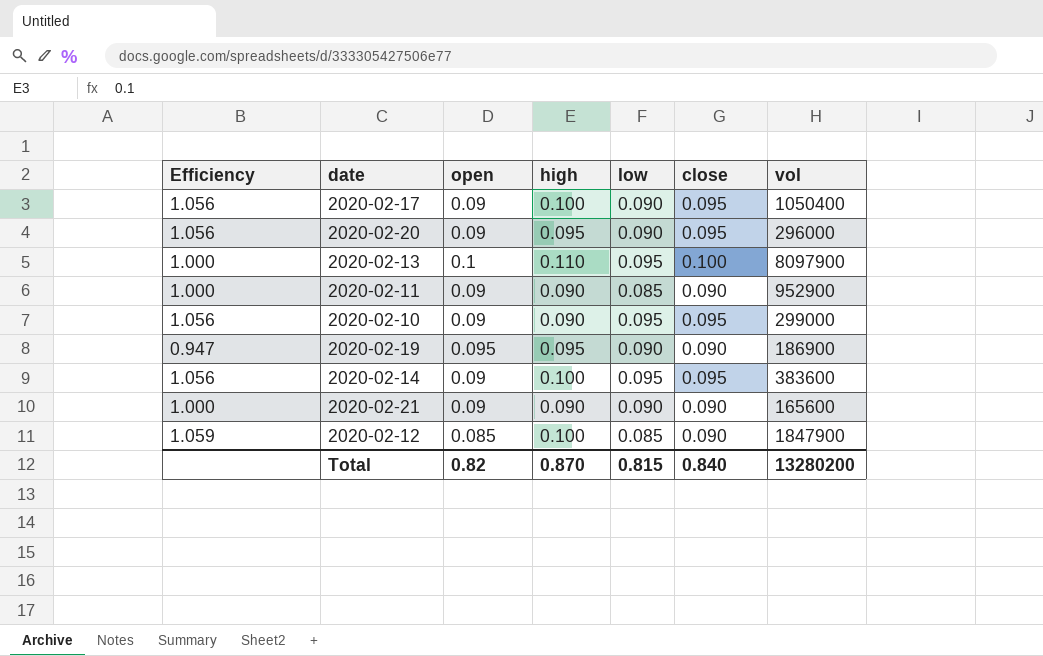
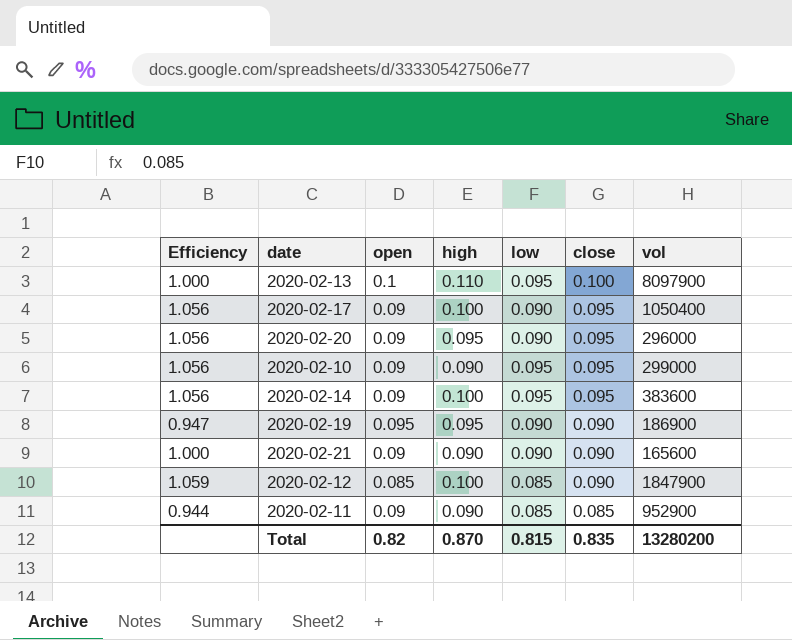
row order: none -> close descending
2020-02-11 | Efficiency: 1.000 -> 0.944
2020-02-11 | close: 0.090 -> 0.085
Total | close: 0.840 -> 0.835

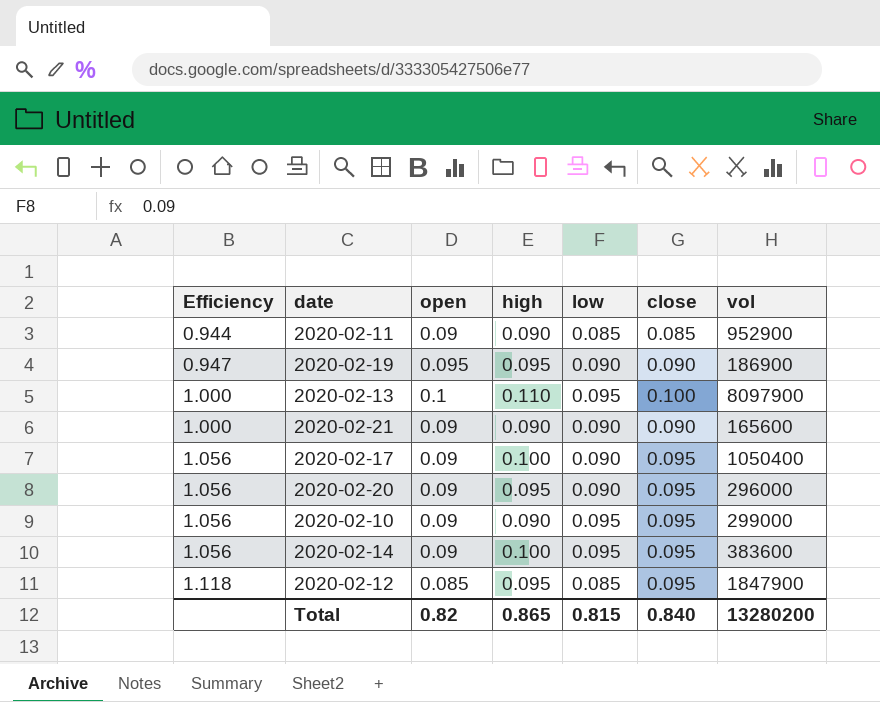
row order: close descending -> Efficiency ascending
2020-02-12 | Efficiency: 1.059 -> 1.118
2020-02-12 | high: 0.100 -> 0.095
2020-02-12 | close: 0.090 -> 0.095
Total | high: 0.870 -> 0.865
Total | close: 0.835 -> 0.840

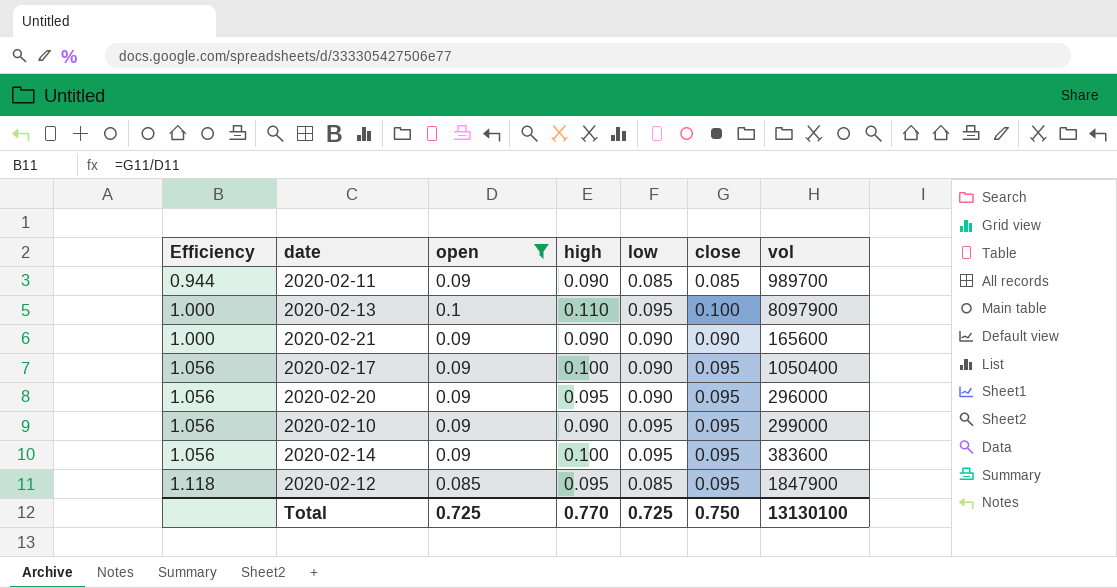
filter: none -> open != 0.095
2020-02-11 | vol: 952900 -> 989700
Total | open: 0.82 -> 0.725
Total | high: 0.865 -> 0.770
Total | low: 0.815 -> 0.725
Total | close: 0.840 -> 0.750
Total | vol: 13280200 -> 13130100

